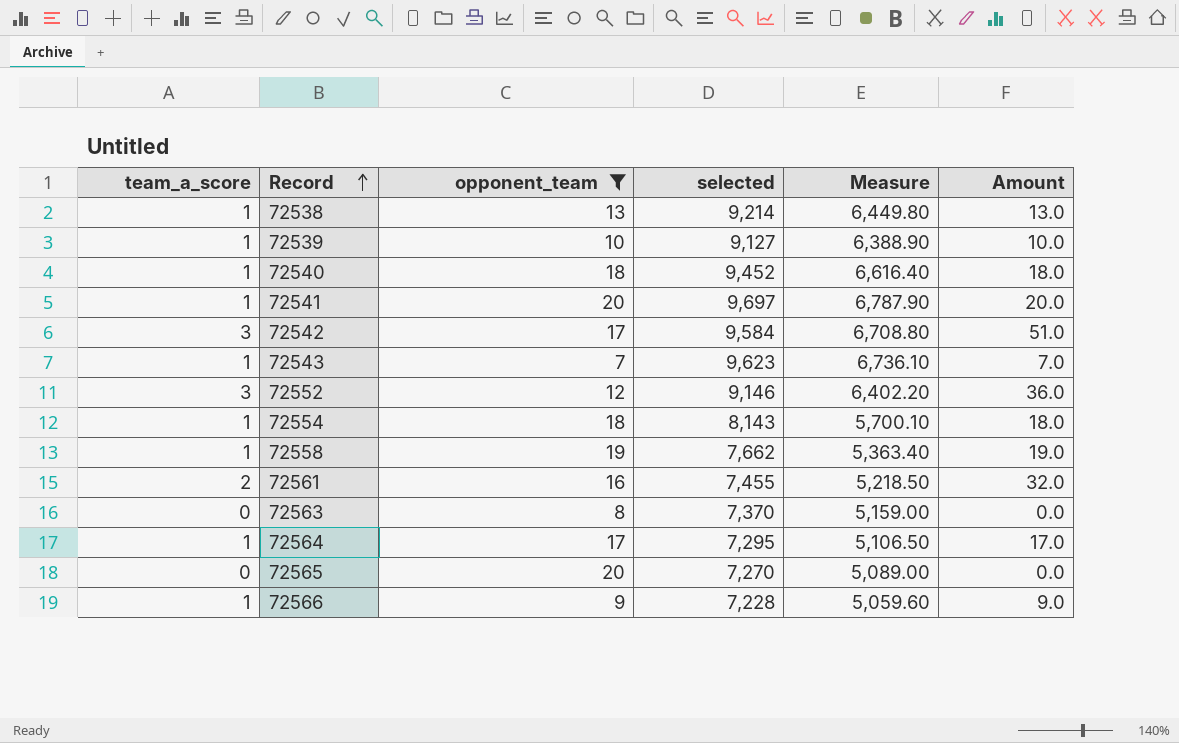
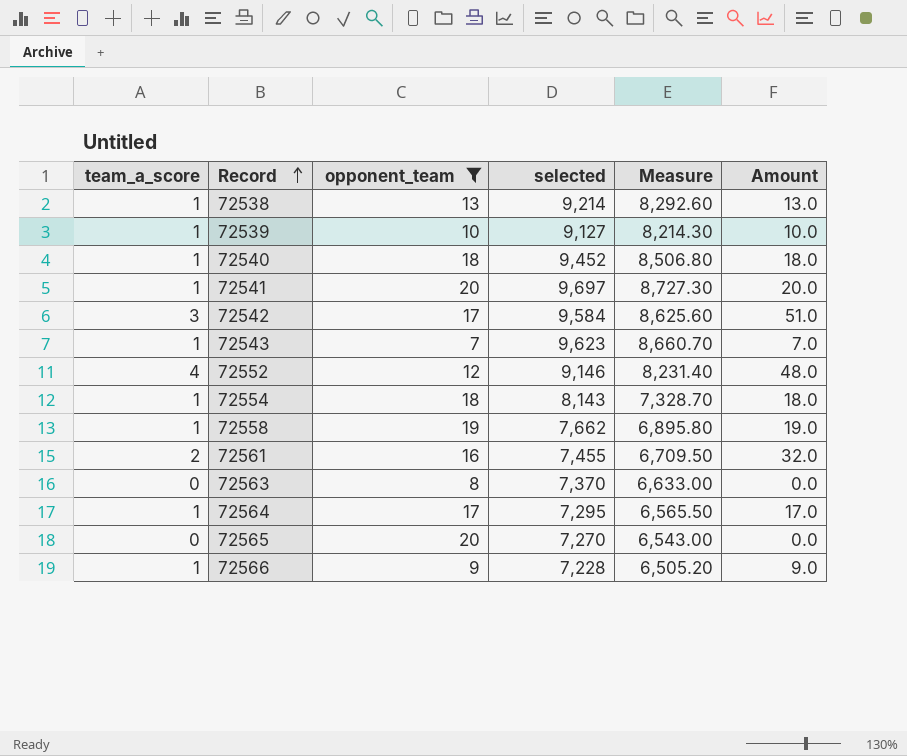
column Measure | formula: [selected] * 0.7 -> [selected] * 0.9
72552 | team_a_score: 3 -> 4
72552 | Amount: 36.0 -> 48.0

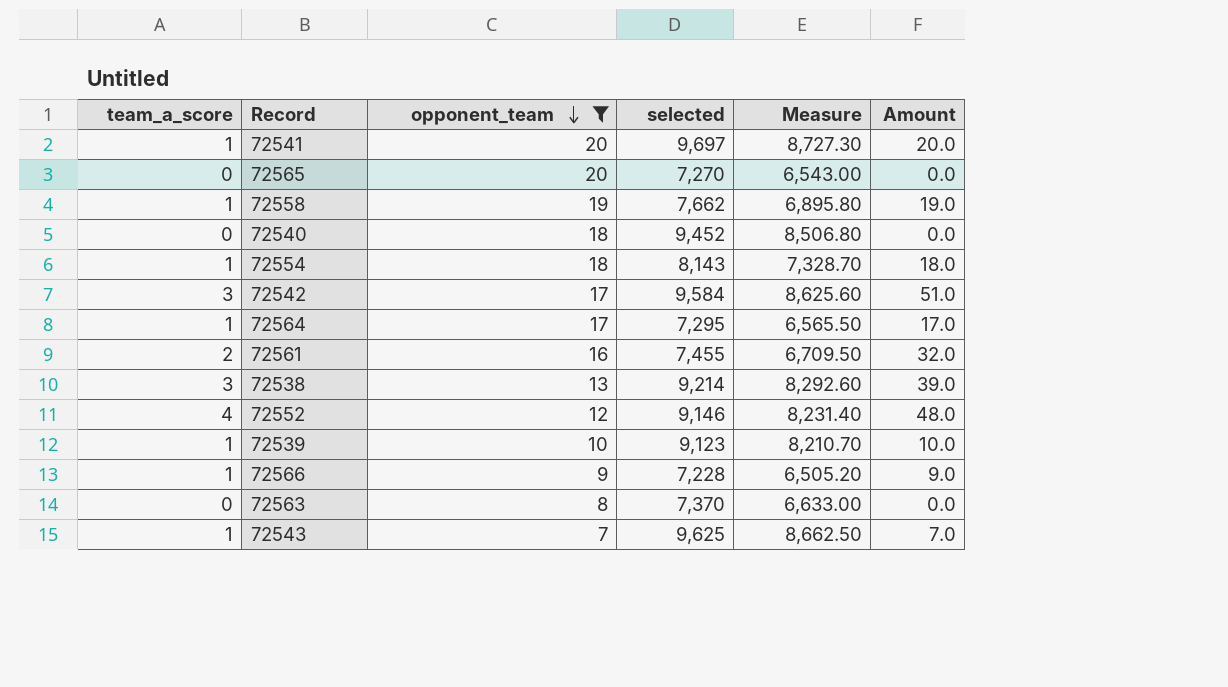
row order: Record ascending -> opponent_team descending
72540 | team_a_score: 1 -> 0
72540 | Amount: 18.0 -> 0.0
72538 | team_a_score: 1 -> 3
72538 | Amount: 13.0 -> 39.0
72539 | selected: 9,127 -> 9,123
72539 | Measure: 8,214.30 -> 8,210.70
72543 | selected: 9,623 -> 9,625
72543 | Measure: 8,660.70 -> 8,662.50

